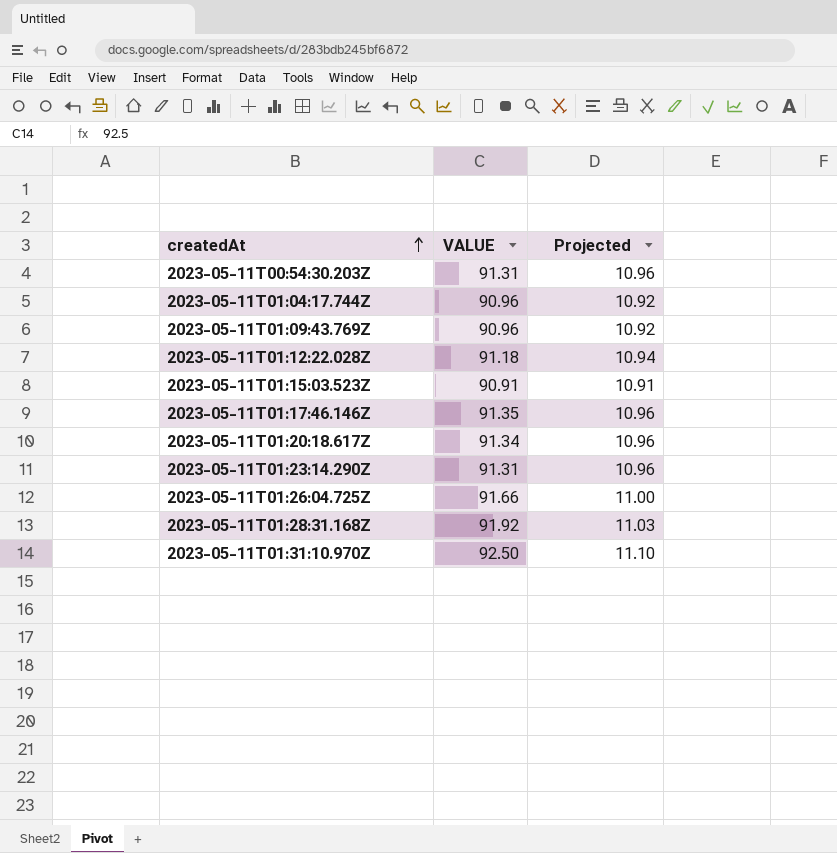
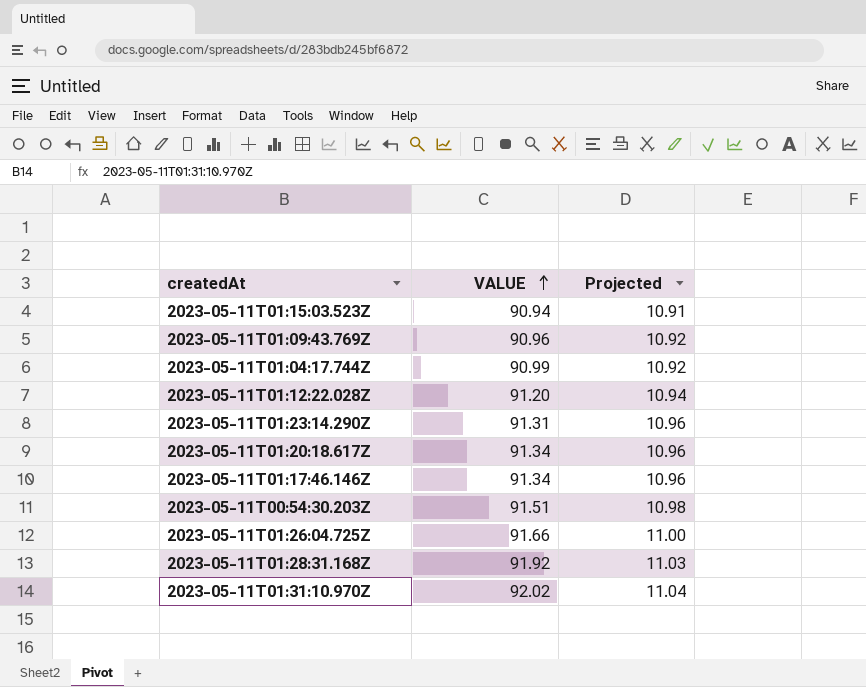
row order: createdAt ascending -> VALUE ascending
2023-05-11T01:15:03.523Z | VALUE: 90.91 -> 90.94
2023-05-11T01:04:17.744Z | VALUE: 90.96 -> 90.99
2023-05-11T01:12:22.028Z | VALUE: 91.18 -> 91.20
2023-05-11T01:17:46.146Z | VALUE: 91.35 -> 91.34
2023-05-11T00:54:30.203Z | VALUE: 91.31 -> 91.51
2023-05-11T00:54:30.203Z | Projected: 10.96 -> 10.98
2023-05-11T01:31:10.970Z | VALUE: 92.50 -> 92.02
2023-05-11T01:31:10.970Z | Projected: 11.10 -> 11.04

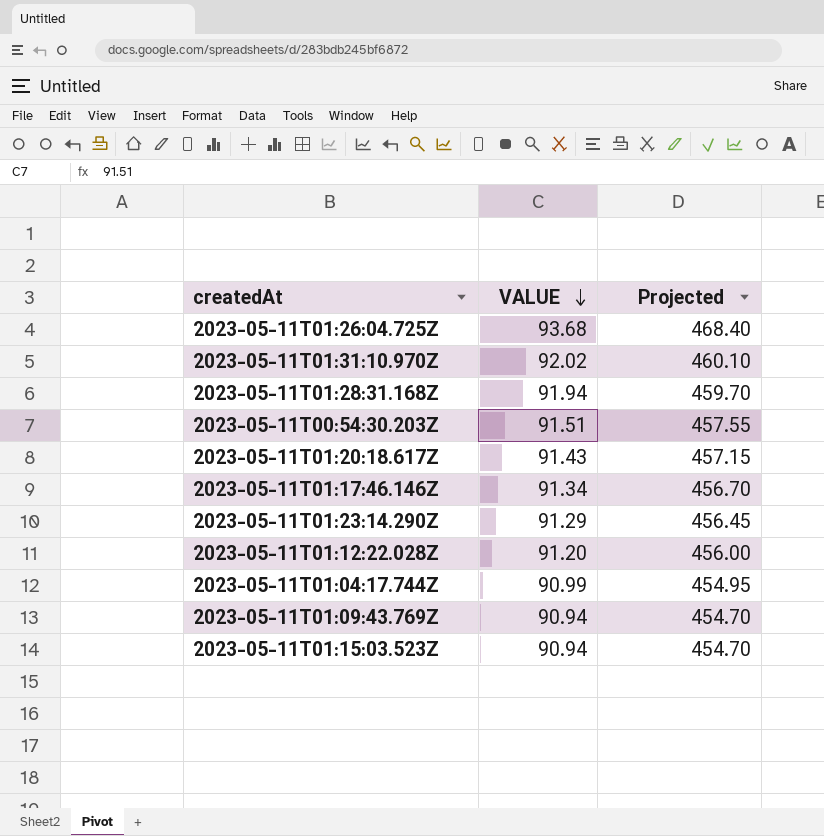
row order: VALUE ascending -> VALUE descending
column Projected | formula: [VALUE] * 0.12 -> [VALUE] * 5
2023-05-11T01:26:04.725Z | VALUE: 91.66 -> 93.68
2023-05-11T01:28:31.168Z | VALUE: 91.92 -> 91.94
2023-05-11T01:20:18.617Z | VALUE: 91.34 -> 91.43
2023-05-11T01:23:14.290Z | VALUE: 91.31 -> 91.29
2023-05-11T01:09:43.769Z | VALUE: 90.96 -> 90.94

